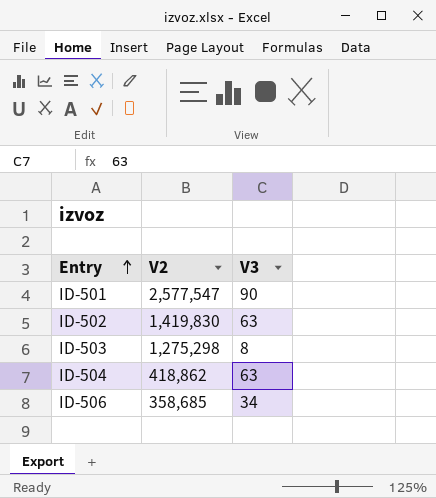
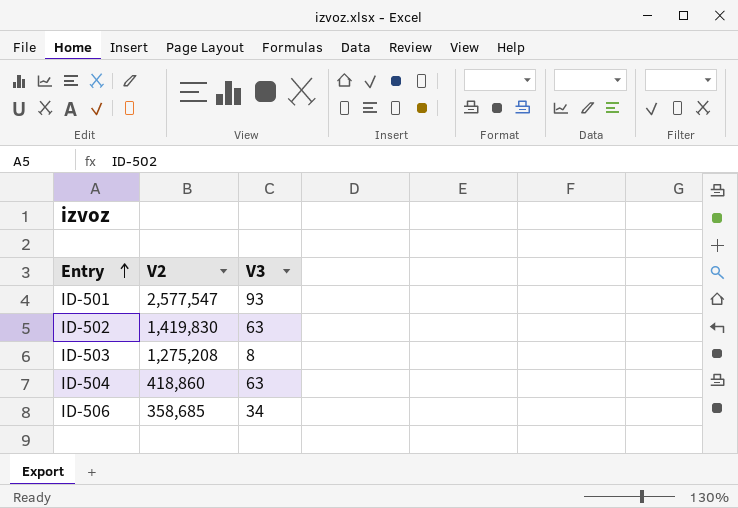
ID-501 | V3: 90 -> 93
ID-503 | V2: 1,275,298 -> 1,275,208
ID-504 | V2: 418,862 -> 418,860

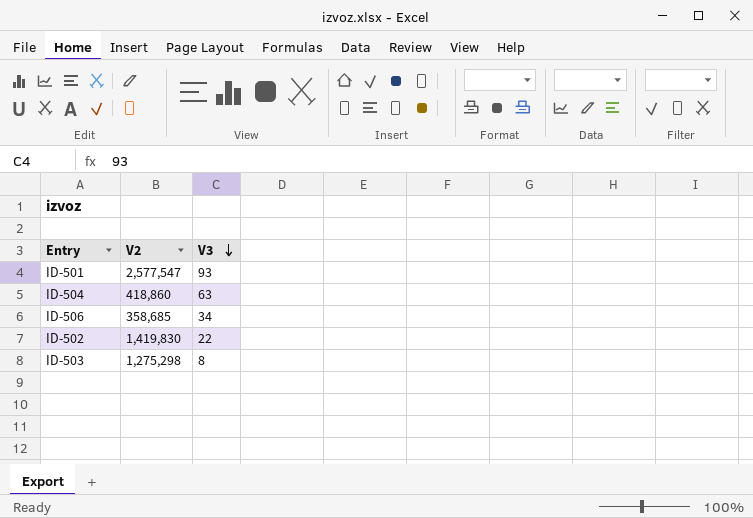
row order: Entry ascending -> V3 descending
ID-502 | V3: 63 -> 22
ID-503 | V2: 1,275,208 -> 1,275,298

